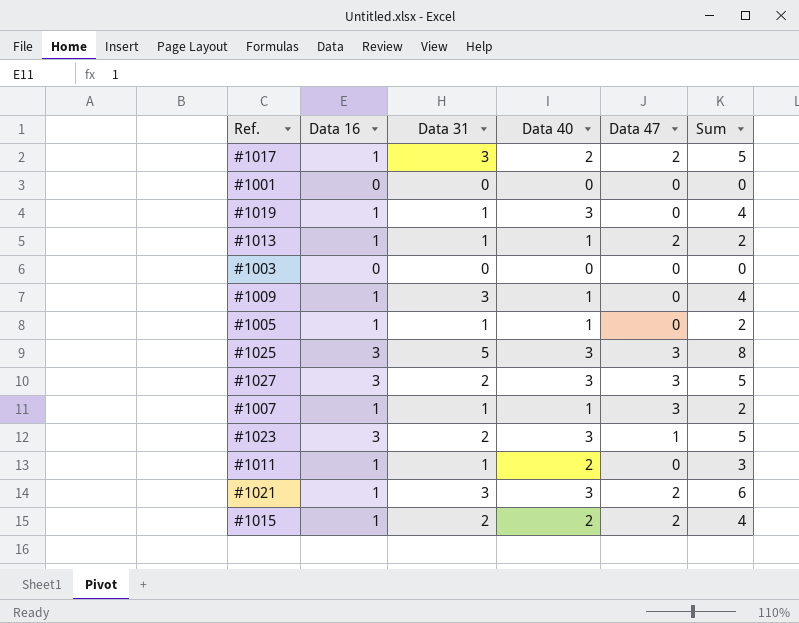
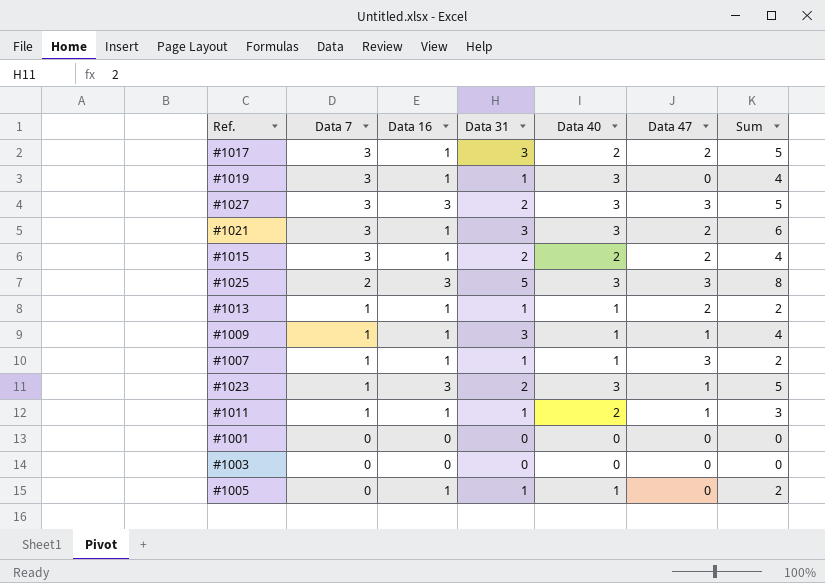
row order: none -> Data 7 descending
column Data 7 | position: none -> 2
#1009 | Data 47: 0 -> 1
#1011 | Data 47: 0 -> 1

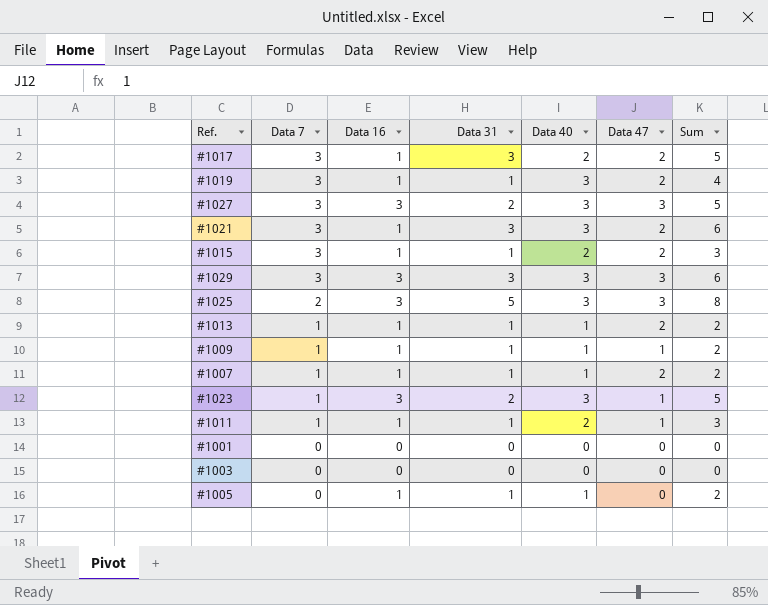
#1019 | Data 47: 0 -> 2
#1015 | Data 31: 2 -> 1
#1015 | Sum: 4 -> 3
row #1029: none -> 3 | 3 | 3 | 3 | 3 | 6
#1009 | Data 31: 3 -> 1
#1009 | Sum: 4 -> 2
#1007 | Data 47: 3 -> 2

